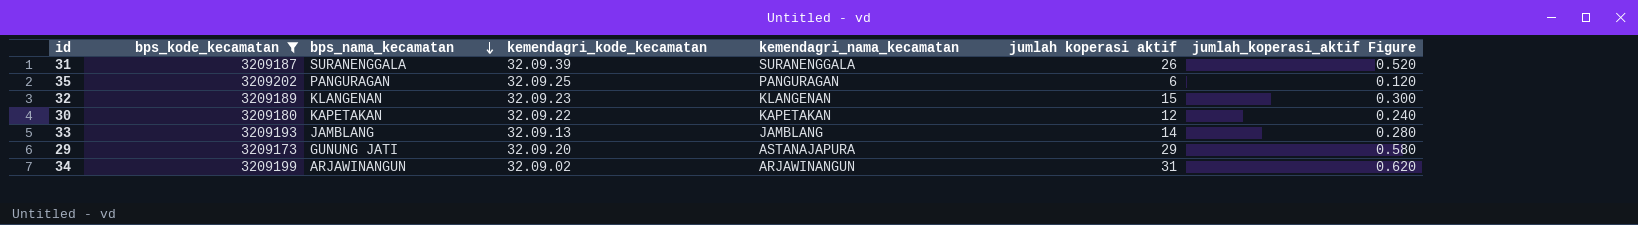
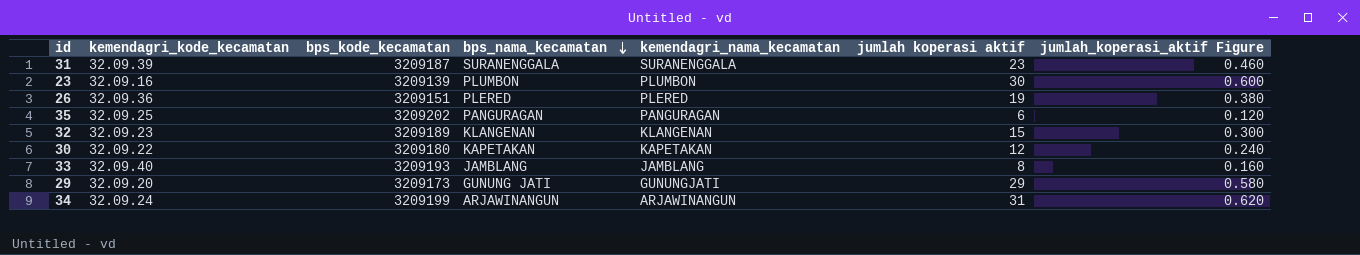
filter: bps_kode_kecamatan >= 3209173 -> none
column kemendagri_kode_kecamatan | position: 4 -> 2
31 | jumlah koperasi aktif: 26 -> 23
31 | jumlah_koperasi_aktif Figure: 0.520 -> 0.460
33 | kemendagri_kode_kecamatan: 32.09.13 -> 32.09.40
33 | jumlah koperasi aktif: 14 -> 8
33 | jumlah_koperasi_aktif Figure: 0.280 -> 0.160
29 | kemendagri_nama_kecamatan: ASTANAJAPURA -> GUNUNGJATI
34 | kemendagri_kode_kecamatan: 32.09.02 -> 32.09.24

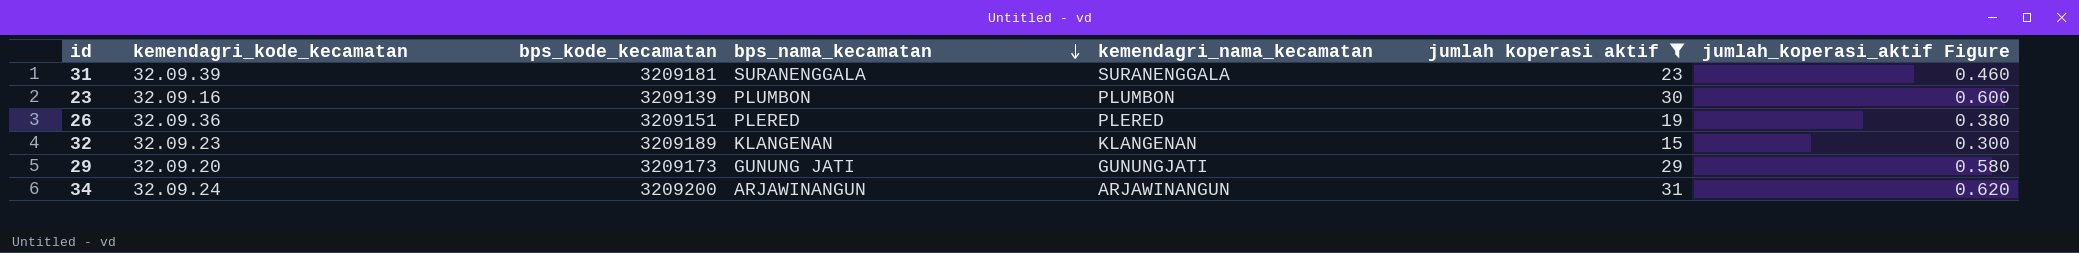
filter: none -> jumlah koperasi aktif >= 15
31 | bps_kode_kecamatan: 3209187 -> 3209181
34 | bps_kode_kecamatan: 3209199 -> 3209200

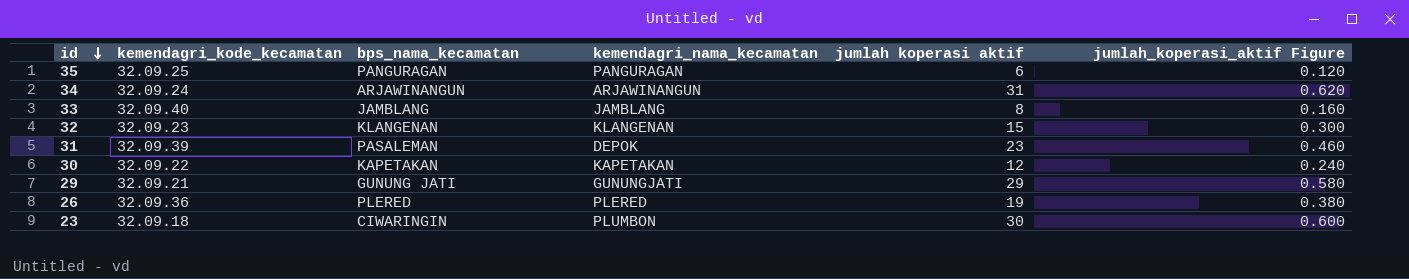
filter: jumlah koperasi aktif >= 15 -> none
row order: bps_nama_kecamatan descending -> id descending
column bps_kode_kecamatan | position: 3 -> none
31 | bps_nama_kecamatan: SURANENGGALA -> PASALEMAN
31 | kemendagri_nama_kecamatan: SURANENGGALA -> DEPOK
29 | kemendagri_kode_kecamatan: 32.09.20 -> 32.09.21
23 | kemendagri_kode_kecamatan: 32.09.16 -> 32.09.18
23 | bps_nama_kecamatan: PLUMBON -> CIWARINGIN

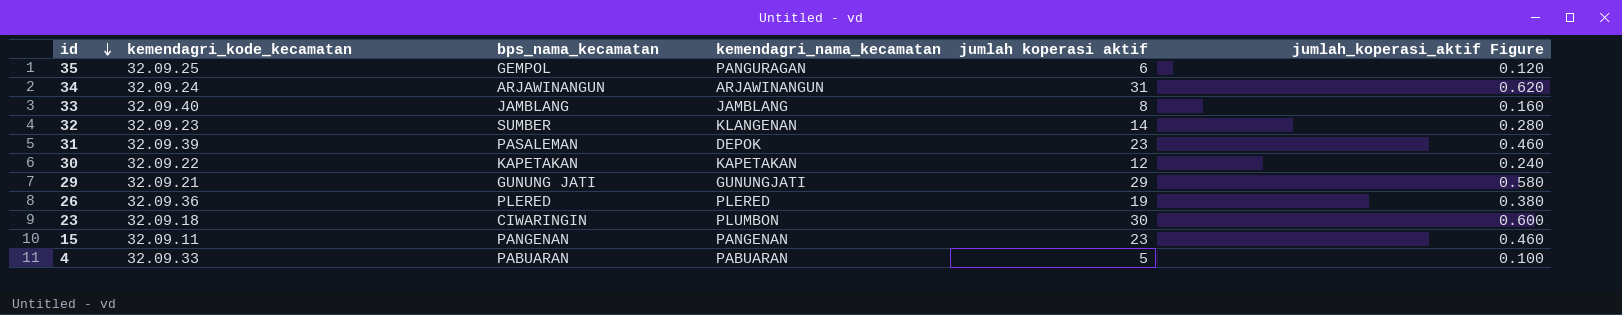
35 | bps_nama_kecamatan: PANGURAGAN -> GEMPOL
32 | bps_nama_kecamatan: KLANGENAN -> SUMBER
32 | jumlah koperasi aktif: 15 -> 14
32 | jumlah_koperasi_aktif Figure: 0.300 -> 0.280
row 15: none -> 32.09.11 | PANGENAN | PANGENAN | 23 | 0.460
row 4: none -> 32.09.33 | PABUARAN | PABUARAN | 5 | 0.100

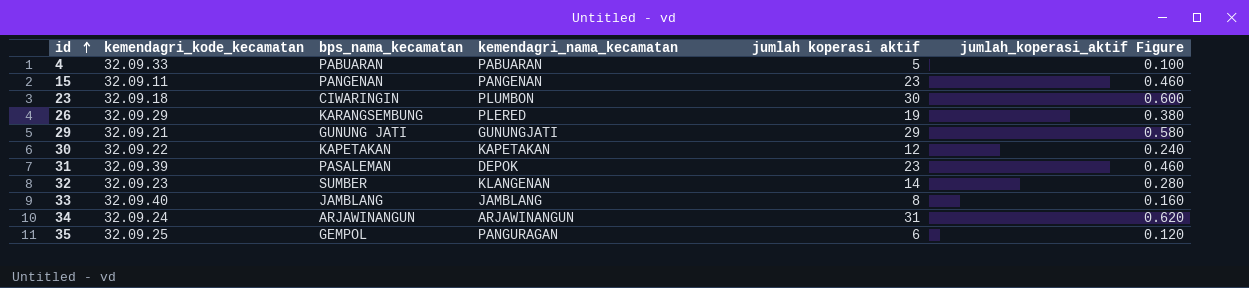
row order: id descending -> id ascending
26 | kemendagri_kode_kecamatan: 32.09.36 -> 32.09.29
26 | bps_nama_kecamatan: PLERED -> KARANGSEMBUNG

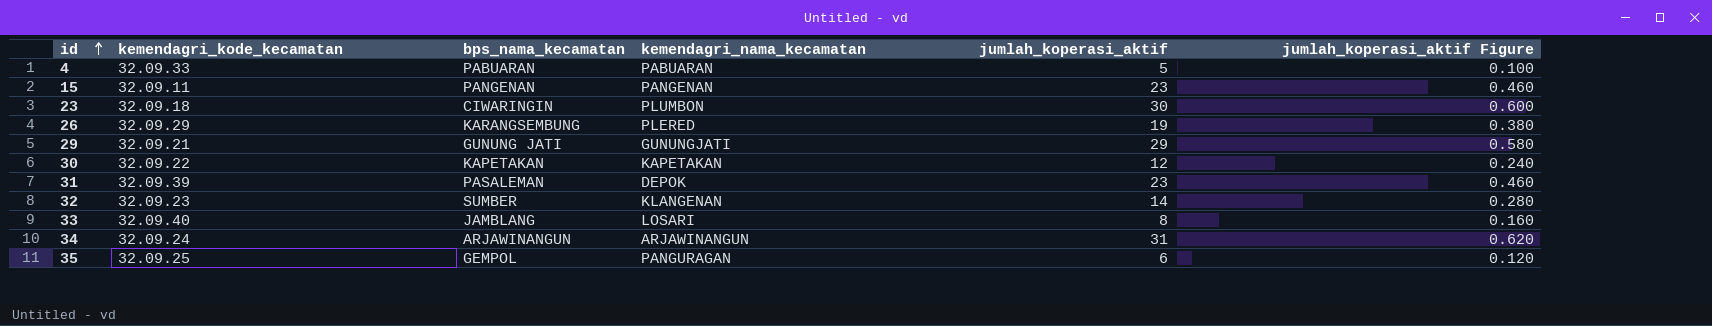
column name: jumlah koperasi aktif -> jumlah_koperasi_aktif
33 | kemendagri_nama_kecamatan: JAMBLANG -> LOSARI

